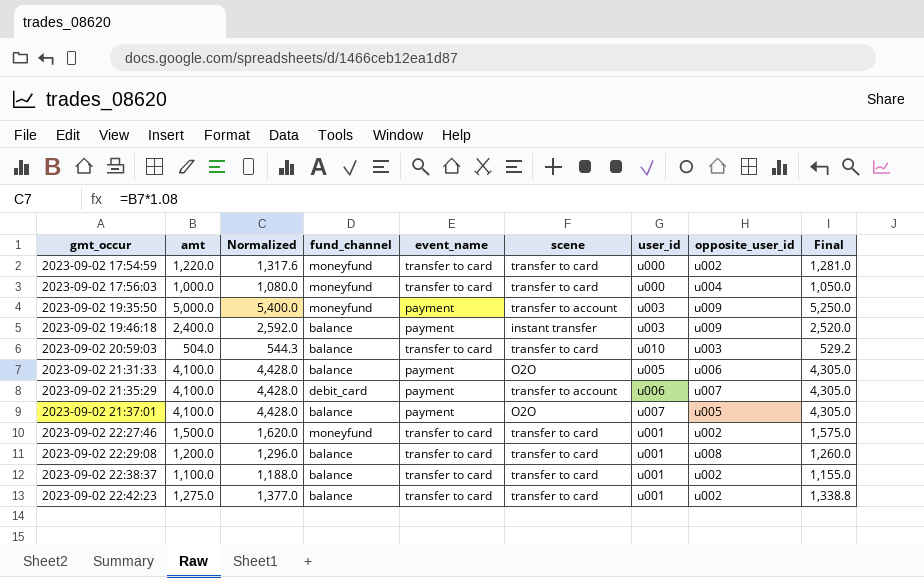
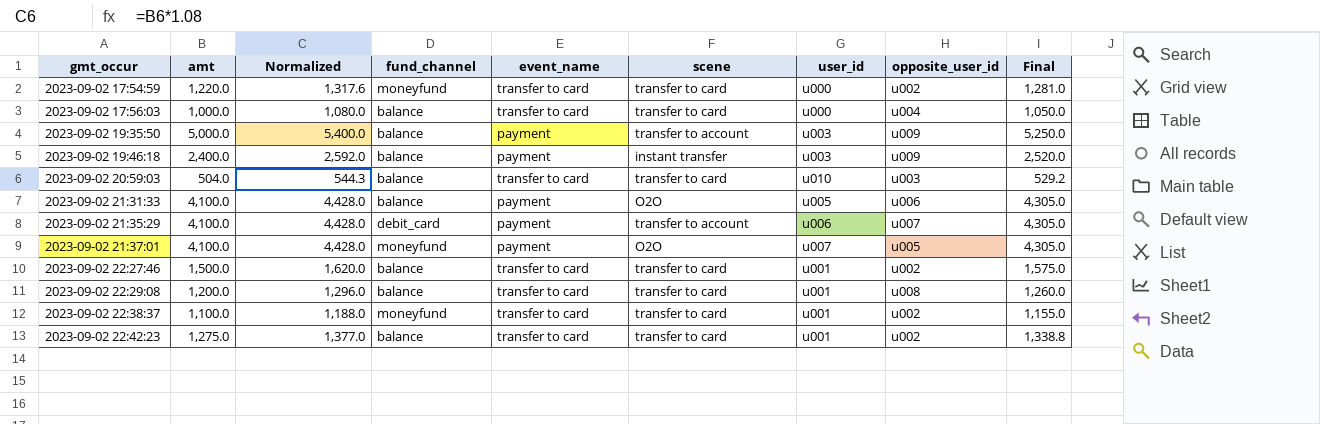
2023-09-02 17:56:03 | fund_channel: moneyfund -> balance
2023-09-02 19:35:50 | fund_channel: moneyfund -> balance
2023-09-02 21:37:01 | fund_channel: balance -> moneyfund
2023-09-02 22:27:46 | fund_channel: moneyfund -> balance
2023-09-02 22:38:37 | fund_channel: balance -> moneyfund

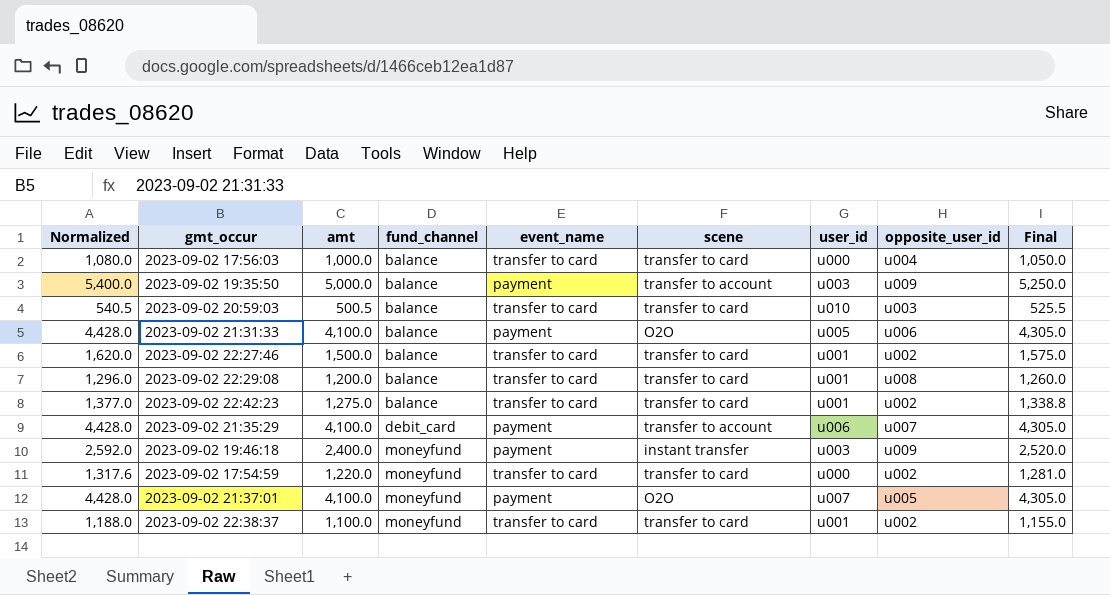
row order: gmt_occur ascending -> fund_channel ascending
column Normalized | position: 3 -> 1
2023-09-02 20:59:03 | Normalized: 544.3 -> 540.5
2023-09-02 20:59:03 | amt: 504.0 -> 500.5
2023-09-02 20:59:03 | Final: 529.2 -> 525.5
2023-09-02 19:46:18 | fund_channel: balance -> moneyfund

